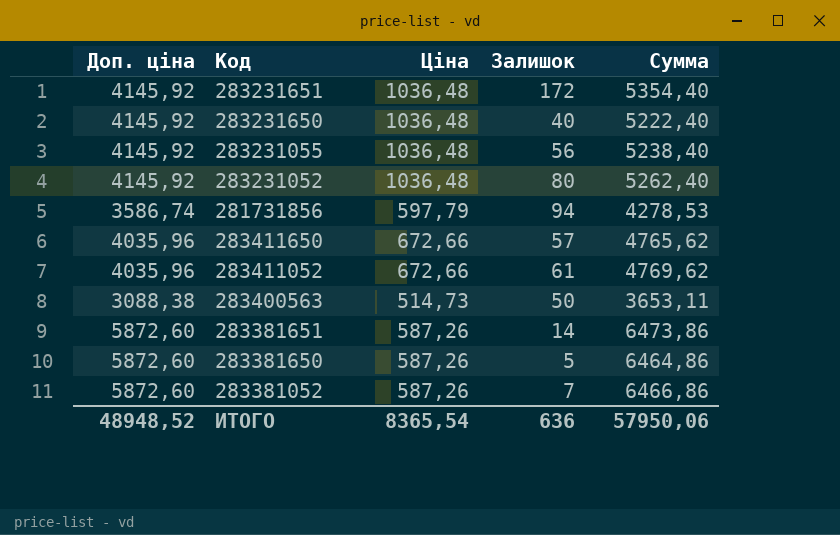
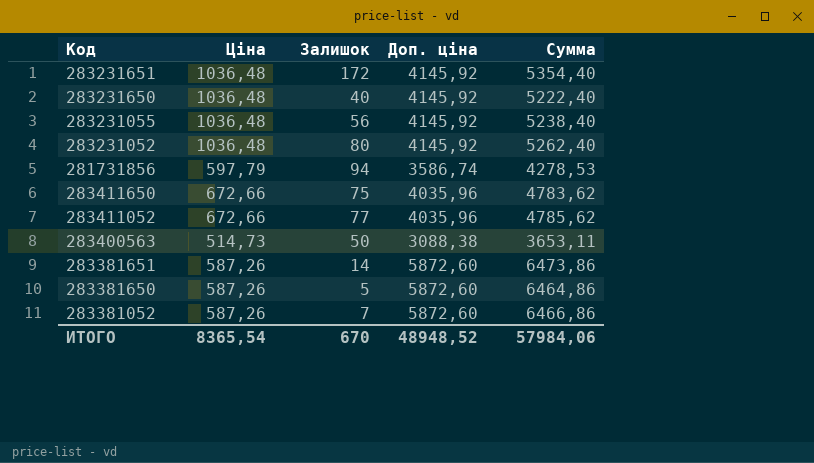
column Доп. ціна | position: 1 -> 4
283411650 | Залишок: 57 -> 75
283411650 | Сумма: 4765,62 -> 4783,62
283411052 | Залишок: 61 -> 77
283411052 | Сумма: 4769,62 -> 4785,62
ИТОГО | Залишок: 636 -> 670
ИТОГО | Сумма: 57950,06 -> 57984,06

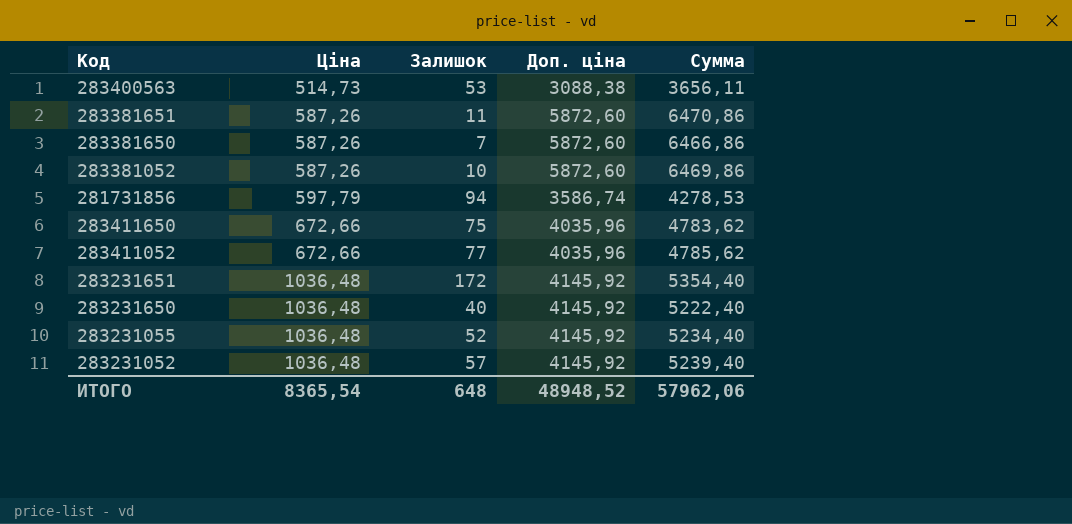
row order: none -> Ціна ascending
283400563 | Залишок: 50 -> 53
283400563 | Сумма: 3653,11 -> 3656,11
283381651 | Залишок: 14 -> 11
283381651 | Сумма: 6473,86 -> 6470,86
283381650 | Залишок: 5 -> 7
283381650 | Сумма: 6464,86 -> 6466,86
283381052 | Залишок: 7 -> 10
283381052 | Сумма: 6466,86 -> 6469,86
283231055 | Залишок: 56 -> 52
283231055 | Сумма: 5238,40 -> 5234,40
283231052 | Залишок: 80 -> 57
283231052 | Сумма: 5262,40 -> 5239,40
ИТОГО | Залишок: 670 -> 648
ИТОГО | Сумма: 57984,06 -> 57962,06

